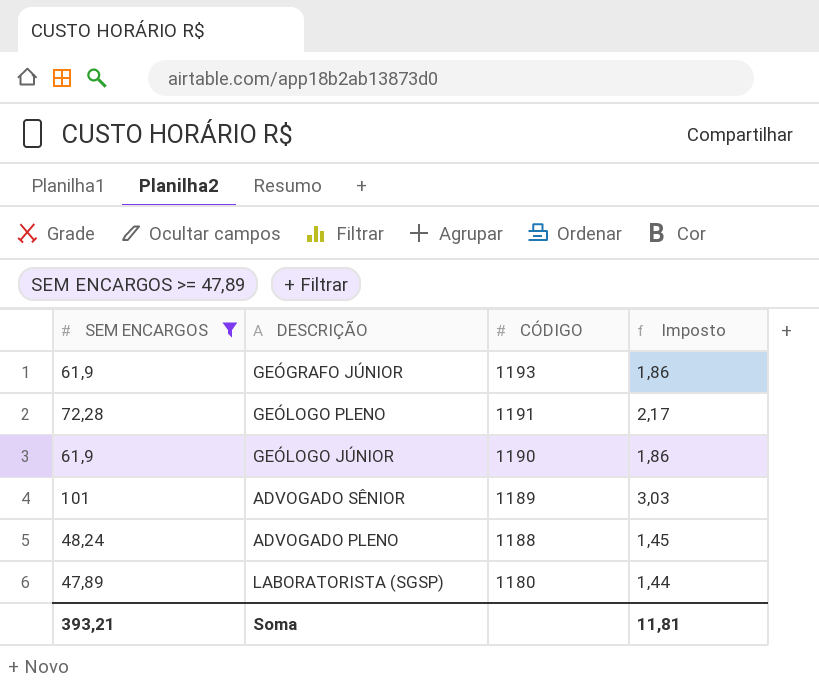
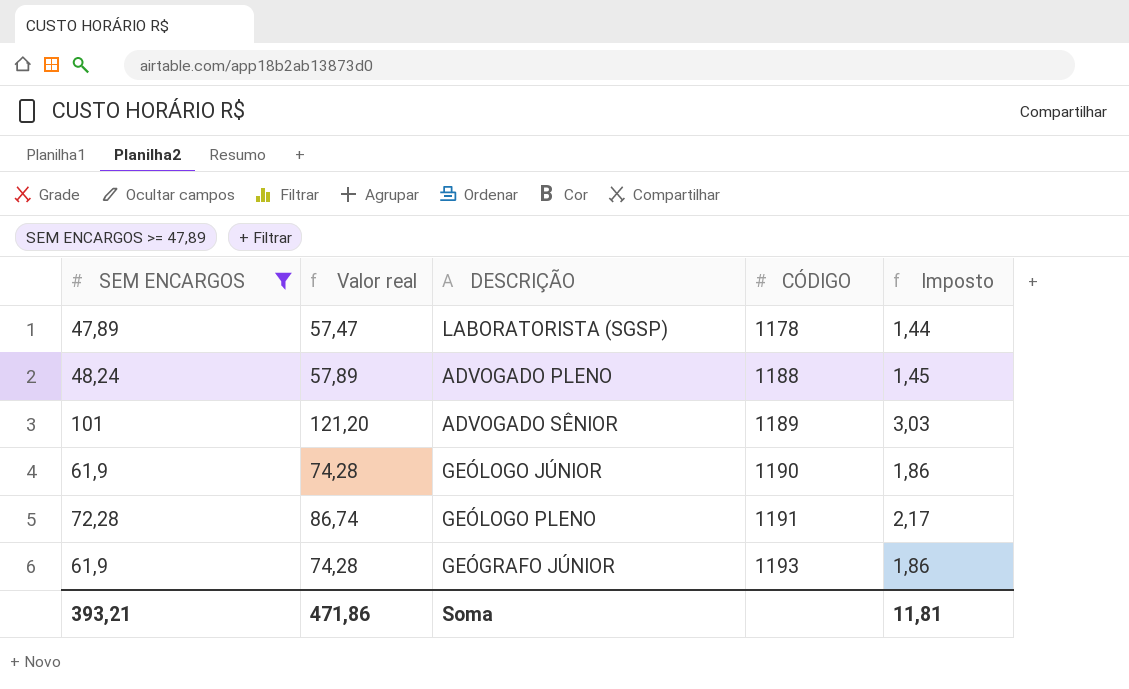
row order: CÓDIGO descending -> CÓDIGO ascending
column Valor real | formula: none -> [SEM ENCARGOS] * 1,2
LABORATORISTA (SGSP) | CÓDIGO: 1180 -> 1178

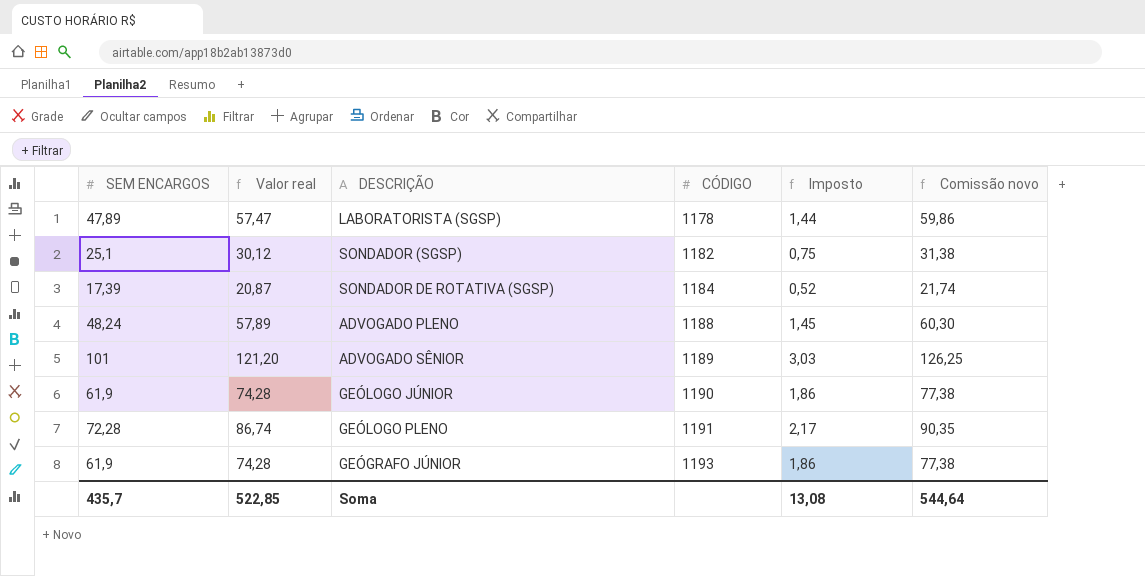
filter: SEM ENCARGOS >= 47,89 -> none
column Comissão novo | formula: none -> [SEM ENCARGOS] * 1,25
Soma | SEM ENCARGOS: 393,21 -> 435,7
Soma | Valor real: 471,86 -> 522,85
Soma | Imposto: 11,81 -> 13,08

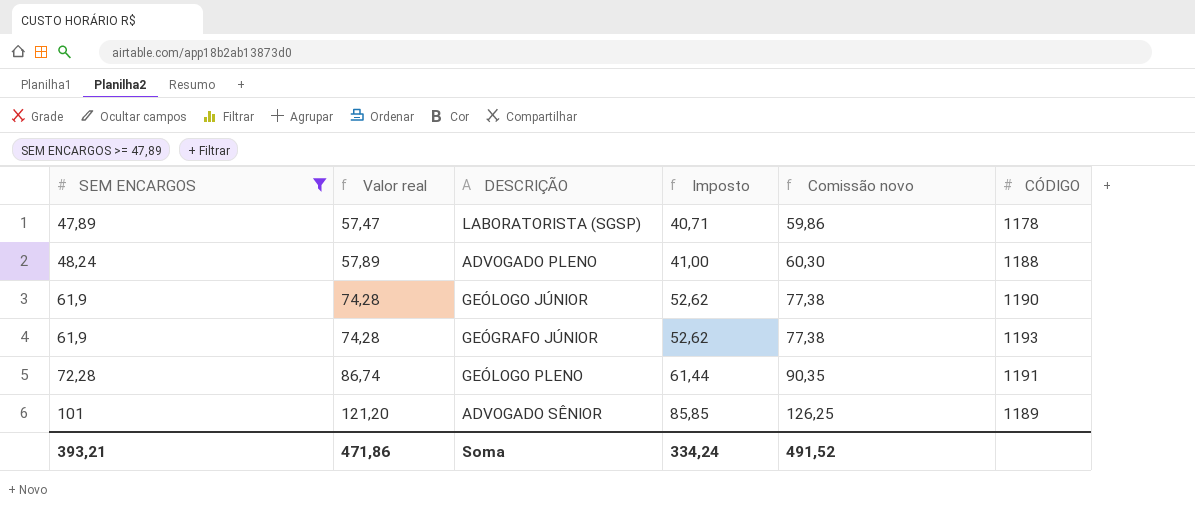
filter: none -> SEM ENCARGOS >= 47,89
row order: CÓDIGO ascending -> SEM ENCARGOS ascending
column Imposto | formula: [SEM ENCARGOS] * 0,03 -> [SEM ENCARGOS] * 0,85
column CÓDIGO | position: 4 -> 6
Soma | SEM ENCARGOS: 435,7 -> 393,21
Soma | Valor real: 522,85 -> 471,86
Soma | Imposto: 13,08 -> 334,24
Soma | Comissão novo: 544,64 -> 491,52

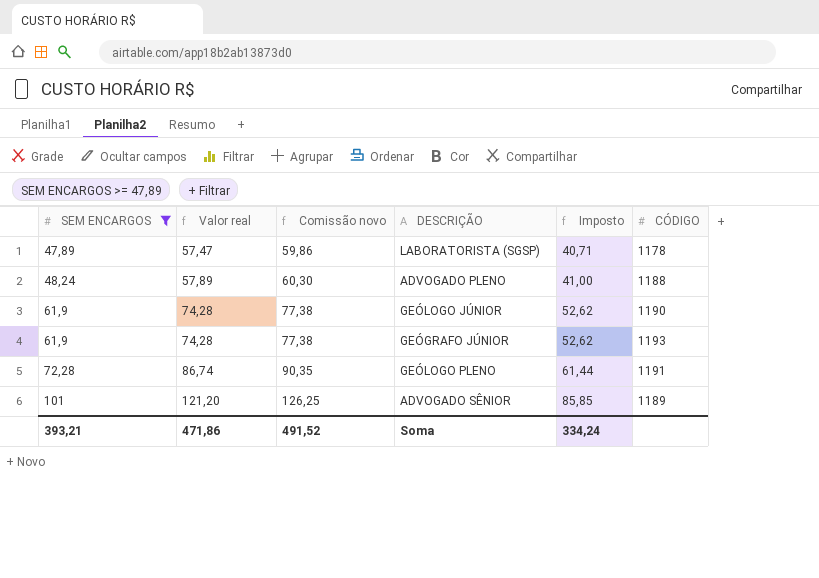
column Comissão novo | position: 5 -> 3

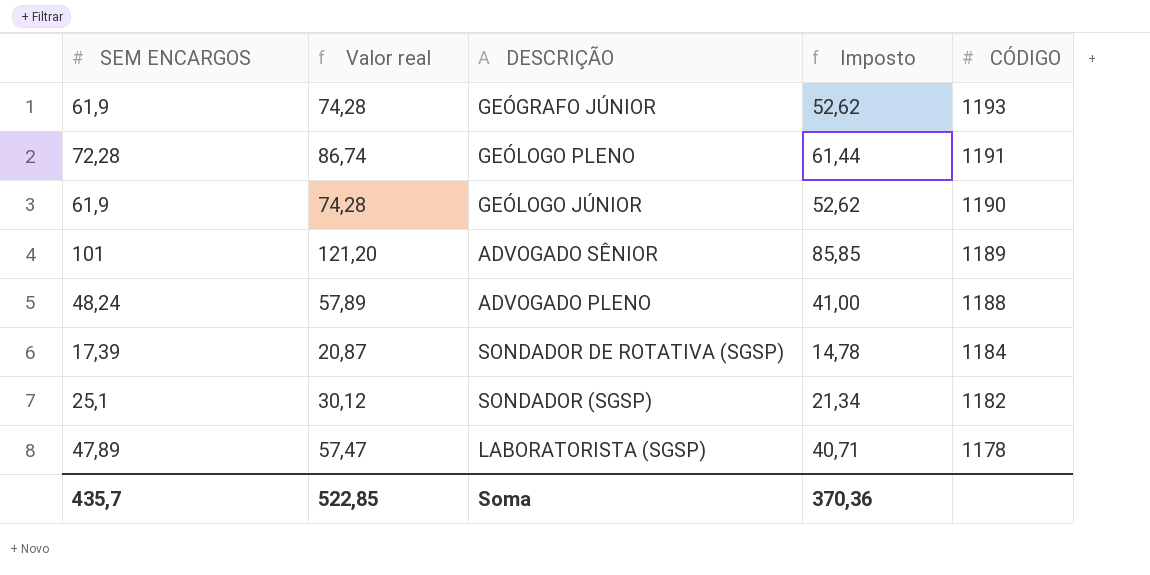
filter: SEM ENCARGOS >= 47,89 -> none
row order: SEM ENCARGOS ascending -> CÓDIGO descending
column Comissão novo | formula: [SEM ENCARGOS] * 1,25 -> none
Soma | SEM ENCARGOS: 393,21 -> 435,7
Soma | Valor real: 471,86 -> 522,85
Soma | Imposto: 334,24 -> 370,36

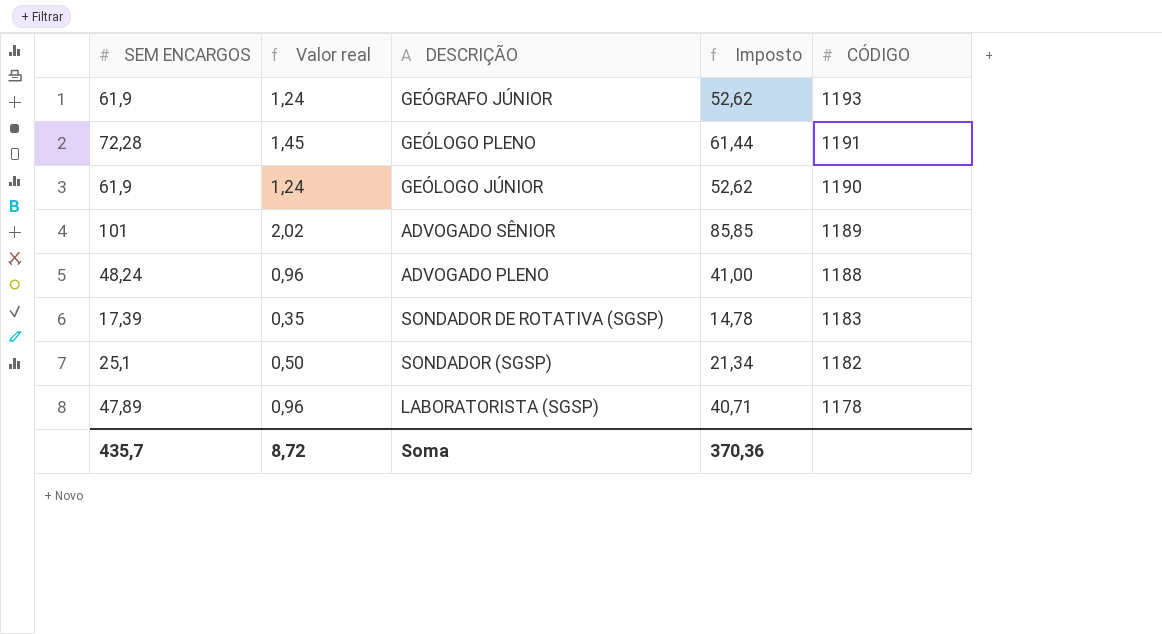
column Valor real | formula: [SEM ENCARGOS] * 1,2 -> [SEM ENCARGOS] * 0,02
SONDADOR DE ROTATIVA (SGSP) | CÓDIGO: 1184 -> 1183
Soma | Valor real: 522,85 -> 8,72

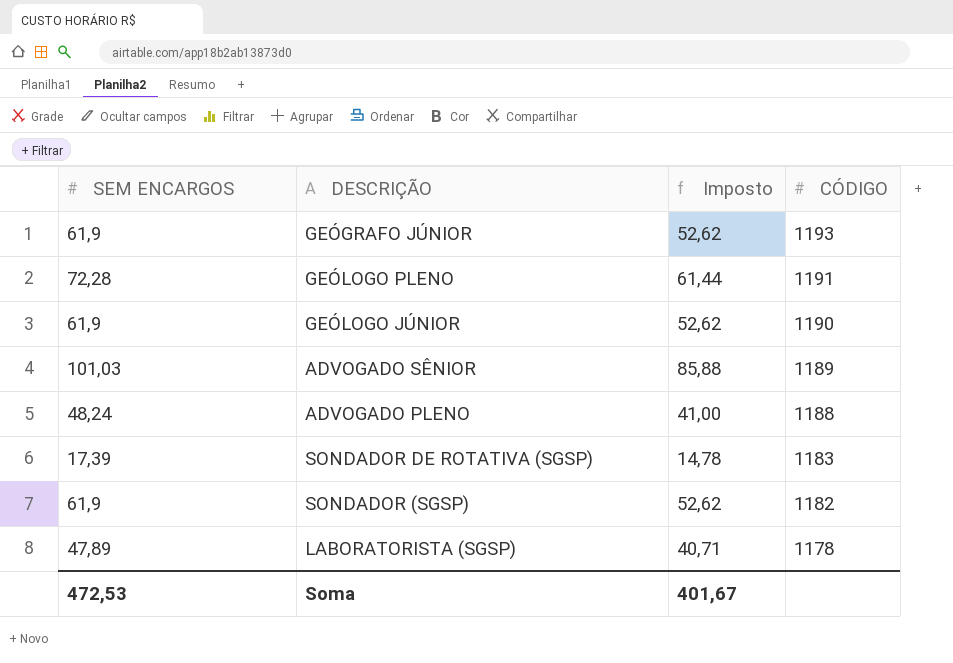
column Valor real | formula: [SEM ENCARGOS] * 0,02 -> none
ADVOGADO SÊNIOR | SEM ENCARGOS: 101 -> 101,03
ADVOGADO SÊNIOR | Imposto: 85,85 -> 85,88
SONDADOR (SGSP) | SEM ENCARGOS: 25,1 -> 61,9
SONDADOR (SGSP) | Imposto: 21,34 -> 52,62
Soma | SEM ENCARGOS: 435,7 -> 472,53
Soma | Imposto: 370,36 -> 401,67

